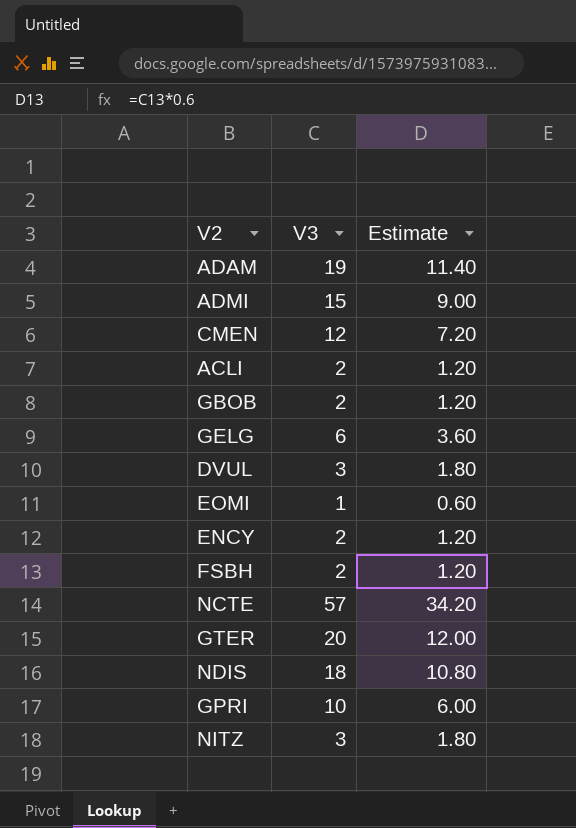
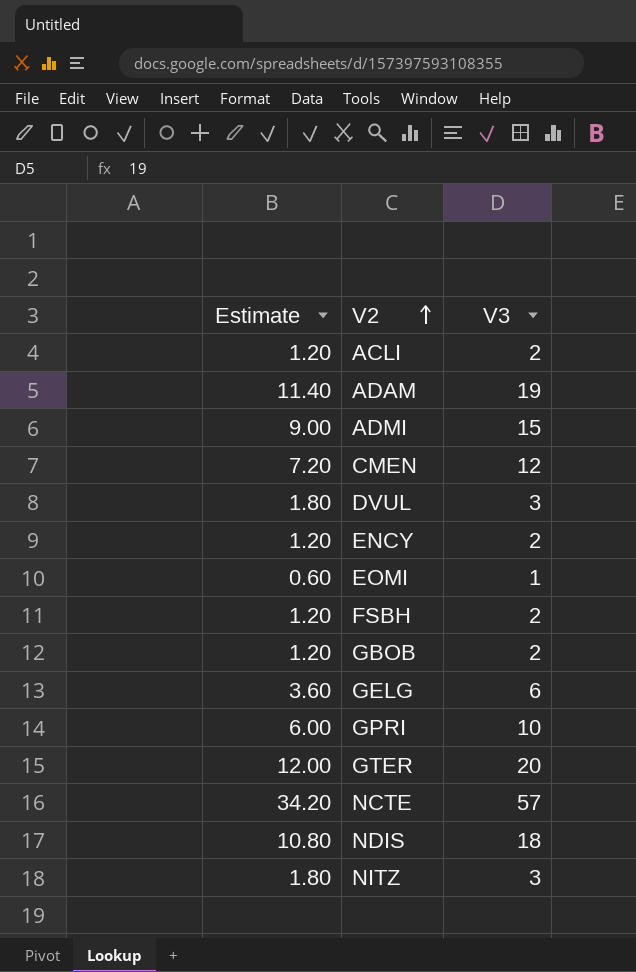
row order: none -> V2 ascending
column Estimate | position: 3 -> 1

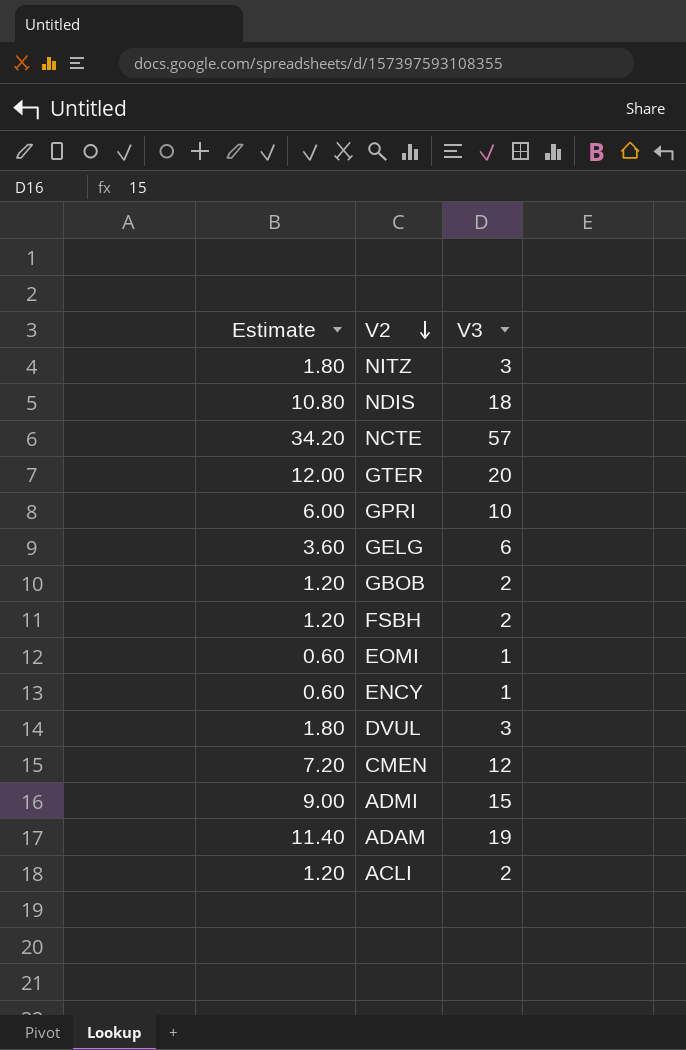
row order: V2 ascending -> V2 descending
ENCY | Estimate: 1.20 -> 0.60
ENCY | V3: 2 -> 1

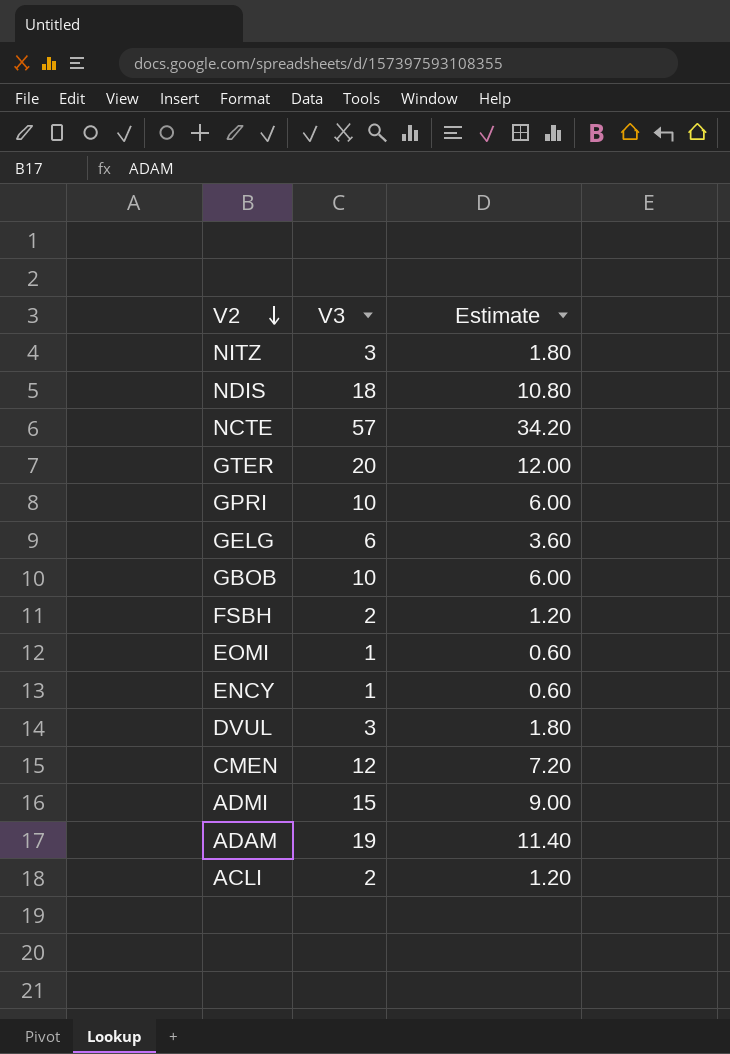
column Estimate | position: 1 -> 3
GBOB | V3: 2 -> 10
GBOB | Estimate: 1.20 -> 6.00

